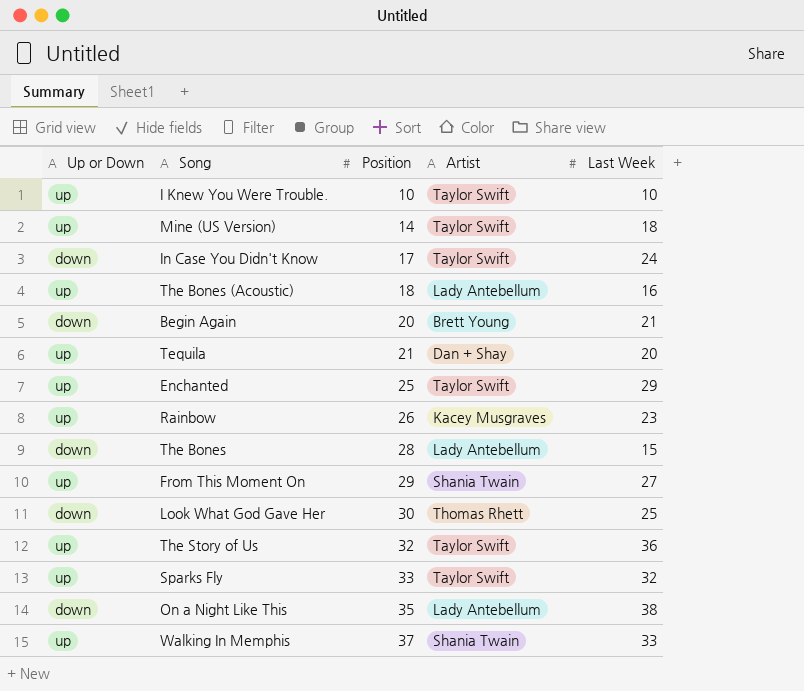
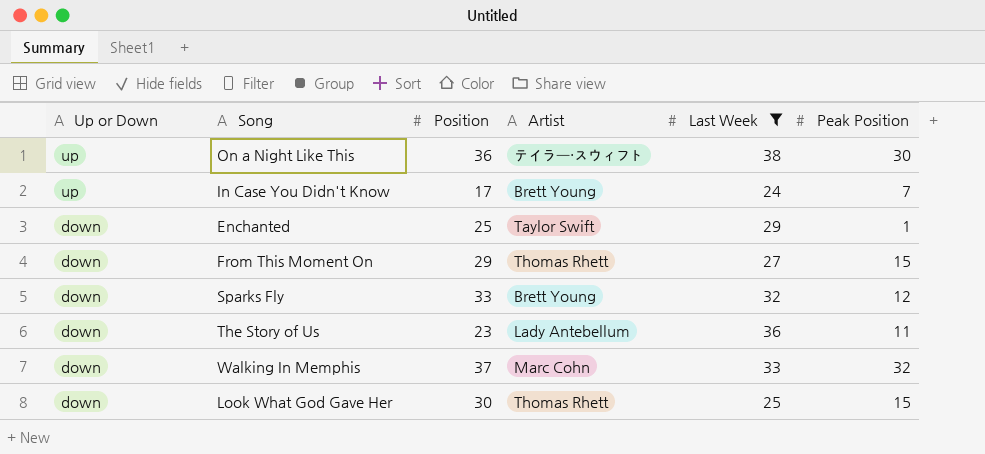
filter: none -> Last Week >= 24
row order: Position ascending -> Up or Down descending
column Peak Position | position: none -> 6
On a Night Like This | Up or Down: down -> up
On a Night Like This | Position: 35 -> 36
On a Night Like This | Artist: Lady Antebellum -> テイラー・スウィフト
In Case You Didn't Know | Up or Down: down -> up
In Case You Didn't Know | Artist: Taylor Swift -> Brett Young
Enchanted | Up or Down: up -> down
From This Moment On | Up or Down: up -> down
From This Moment On | Artist: Shania Twain -> Thomas Rhett
Sparks Fly | Up or Down: up -> down
Sparks Fly | Artist: Taylor Swift -> Brett Young
The Story of Us | Up or Down: up -> down
The Story of Us | Position: 32 -> 23
The Story of Us | Artist: Taylor Swift -> Lady Antebellum
Walking In Memphis | Up or Down: up -> down
Walking In Memphis | Artist: Shania Twain -> Marc Cohn

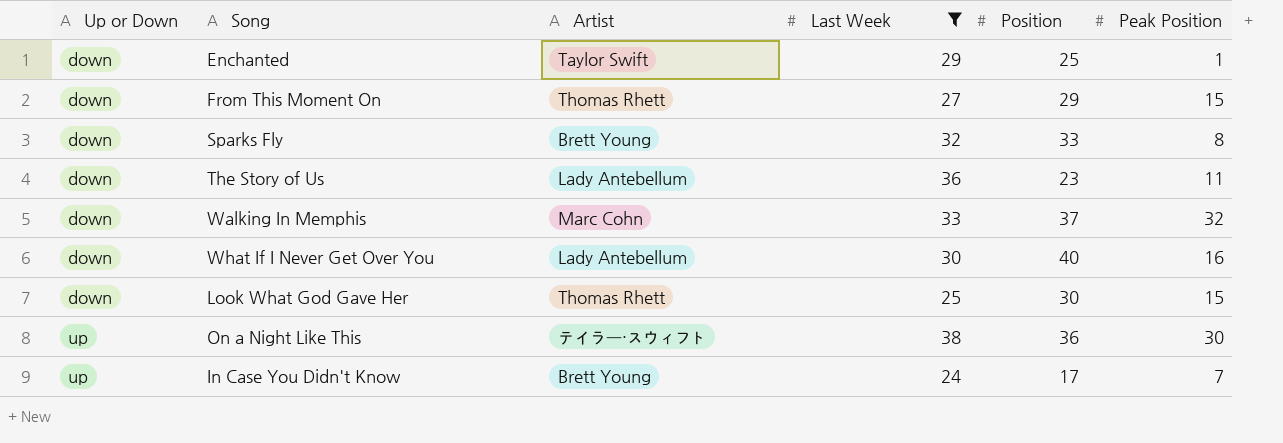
row order: Up or Down descending -> Up or Down ascending
column Position | position: 3 -> 5
Sparks Fly | Peak Position: 12 -> 8
row What If I Never Get Over You: none -> down | Lady Antebellum | 30 | 40 | 16

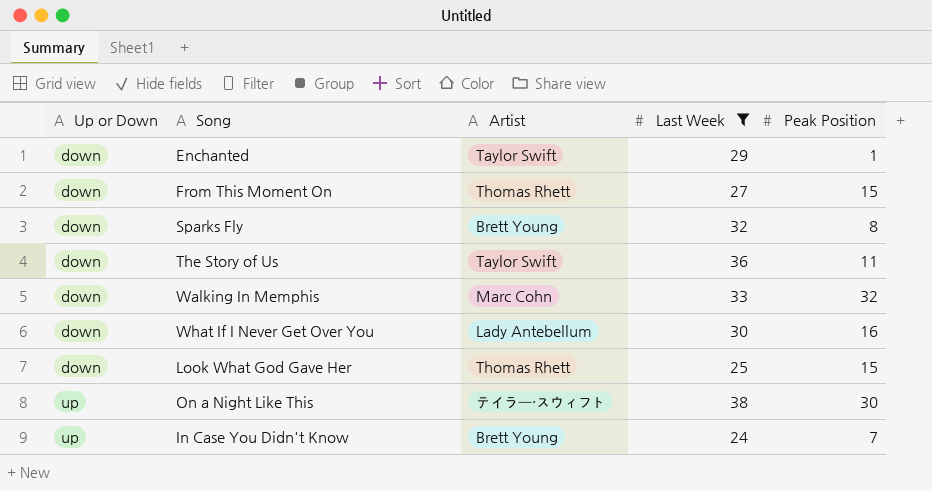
column Position | position: 5 -> none
The Story of Us | Artist: Lady Antebellum -> Taylor Swift

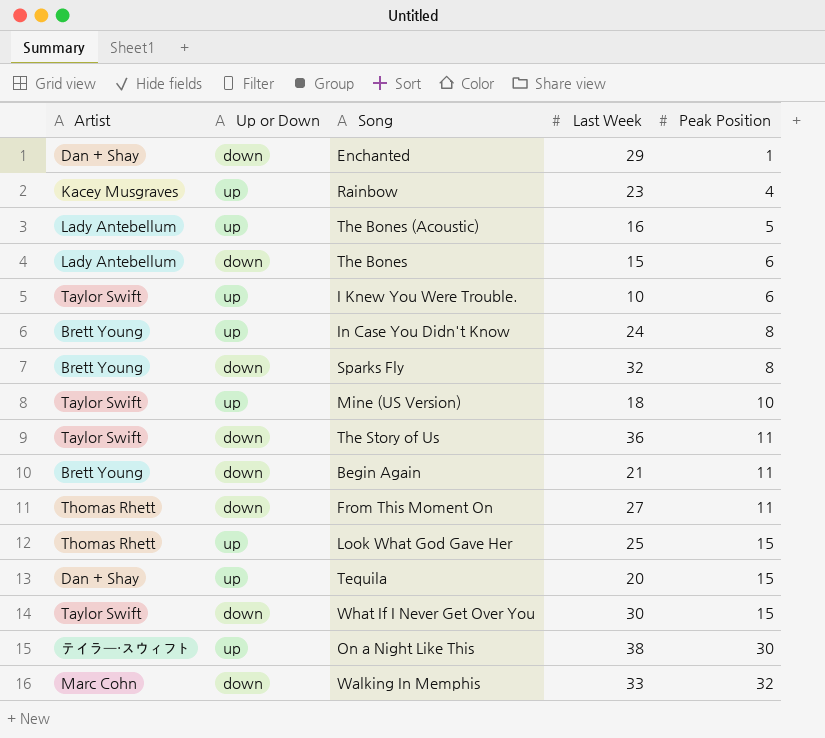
filter: Last Week >= 24 -> none
row order: Up or Down ascending -> Peak Position ascending
column Artist | position: 3 -> 1
Enchanted | Artist: Taylor Swift -> Dan + Shay
In Case You Didn't Know | Peak Position: 7 -> 8
From This Moment On | Peak Position: 15 -> 11
Look What God Gave Her | Up or Down: down -> up
What If I Never Get Over You | Artist: Lady Antebellum -> Taylor Swift
What If I Never Get Over You | Peak Position: 16 -> 15

